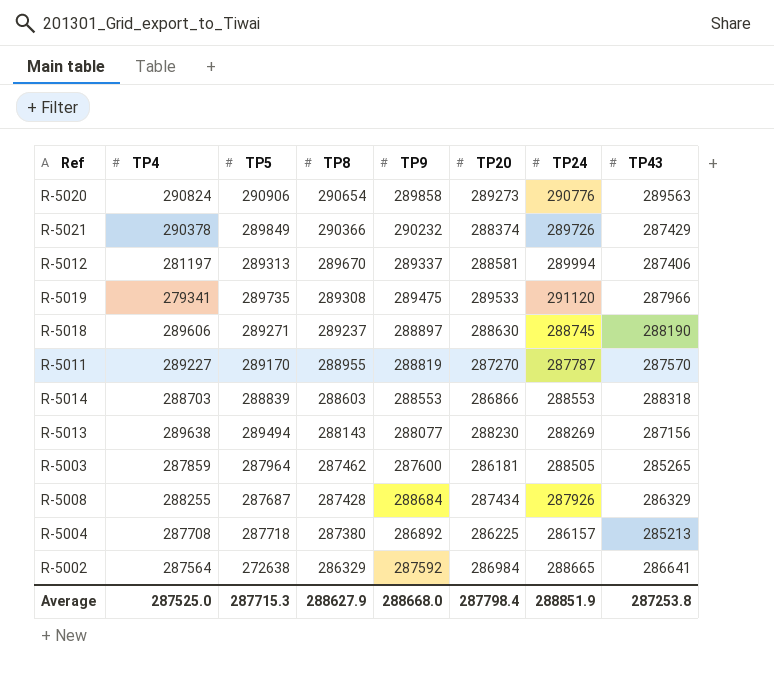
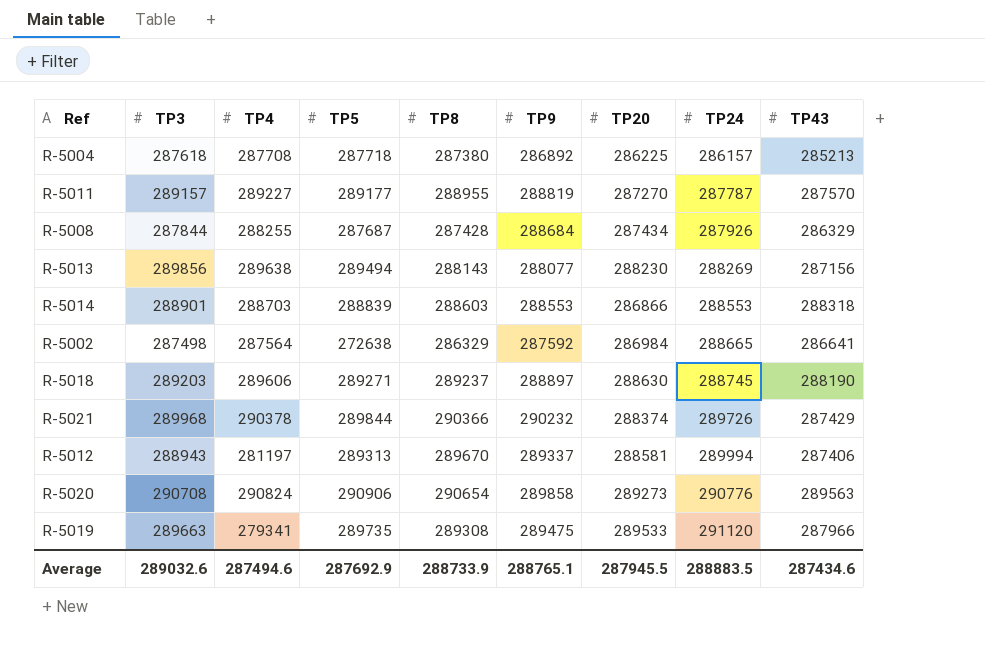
row order: TP8 descending -> TP24 ascending
column TP3 | position: none -> 2
row R-5003: 287859 | 287964 | 287462 | 287600 | 286181 | 288505 | 285265 -> none
R-5011 | TP5: 289170 -> 289177
R-5021 | TP5: 289849 -> 289844
Average | TP4: 287525.0 -> 287494.6
Average | TP5: 287715.3 -> 287692.9
Average | TP8: 288627.9 -> 288733.9
Average | TP9: 288668.0 -> 288765.1
Average | TP20: 287798.4 -> 287945.5
Average | TP24: 288851.9 -> 288883.5
Average | TP43: 287253.8 -> 287434.6

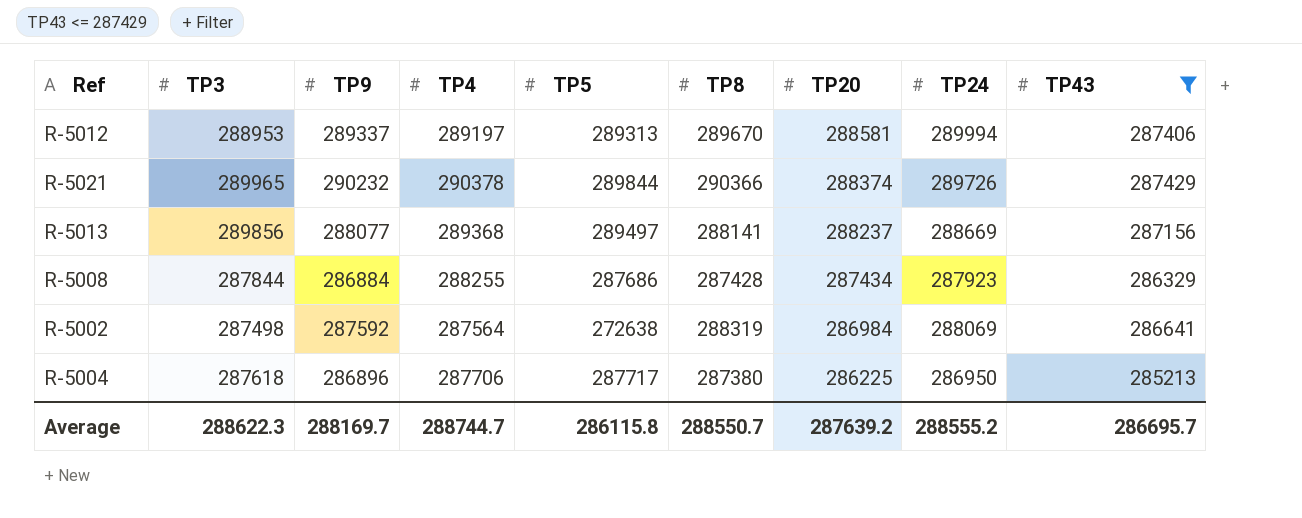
filter: none -> TP43 <= 287429
row order: TP24 ascending -> TP20 descending
column TP9 | position: 6 -> 3
R-5012 | TP3: 288943 -> 288953
R-5012 | TP4: 281197 -> 289197
R-5021 | TP3: 289968 -> 289965
R-5013 | TP4: 289638 -> 289368
R-5013 | TP5: 289494 -> 289497
R-5013 | TP8: 288143 -> 288141
R-5013 | TP20: 288230 -> 288237
R-5013 | TP24: 288269 -> 288669
R-5008 | TP9: 288684 -> 286884
R-5008 | TP5: 287687 -> 287686
R-5008 | TP24: 287926 -> 287923
R-5002 | TP8: 286329 -> 288319
R-5002 | TP24: 288665 -> 288069
R-5004 | TP9: 286892 -> 286896
R-5004 | TP4: 287708 -> 287706
R-5004 | TP5: 287718 -> 287717
R-5004 | TP24: 286157 -> 286950
Average | TP3: 289032.6 -> 288622.3
Average | TP9: 288765.1 -> 288169.7
Average | TP4: 287494.6 -> 288744.7
Average | TP5: 287692.9 -> 286115.8
Average | TP8: 288733.9 -> 288550.7
Average | TP20: 287945.5 -> 287639.2
Average | TP24: 288883.5 -> 288555.2
Average | TP43: 287434.6 -> 286695.7

